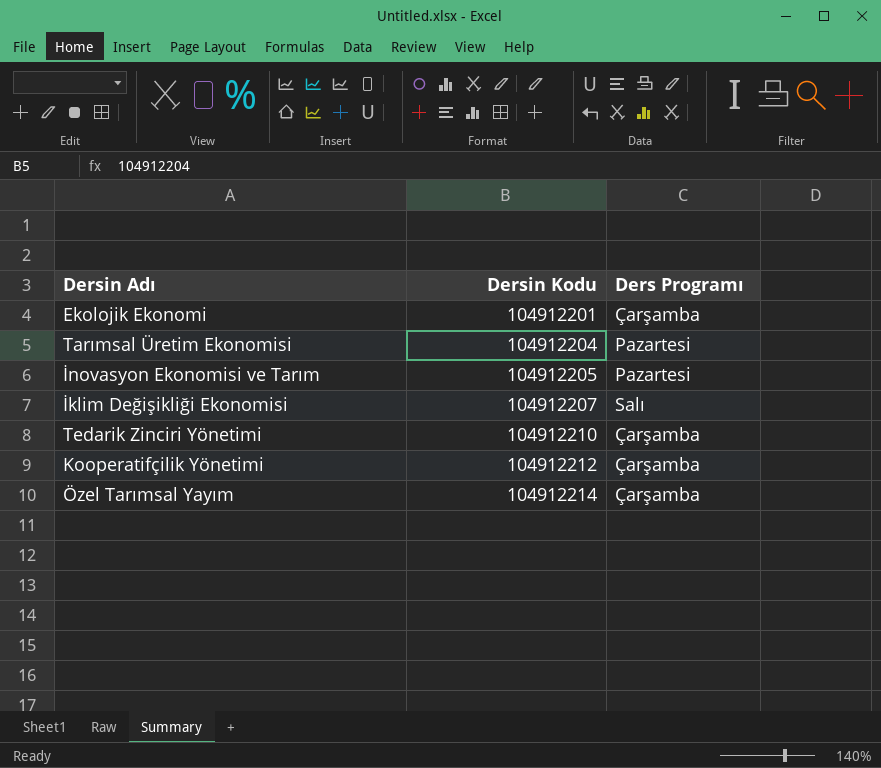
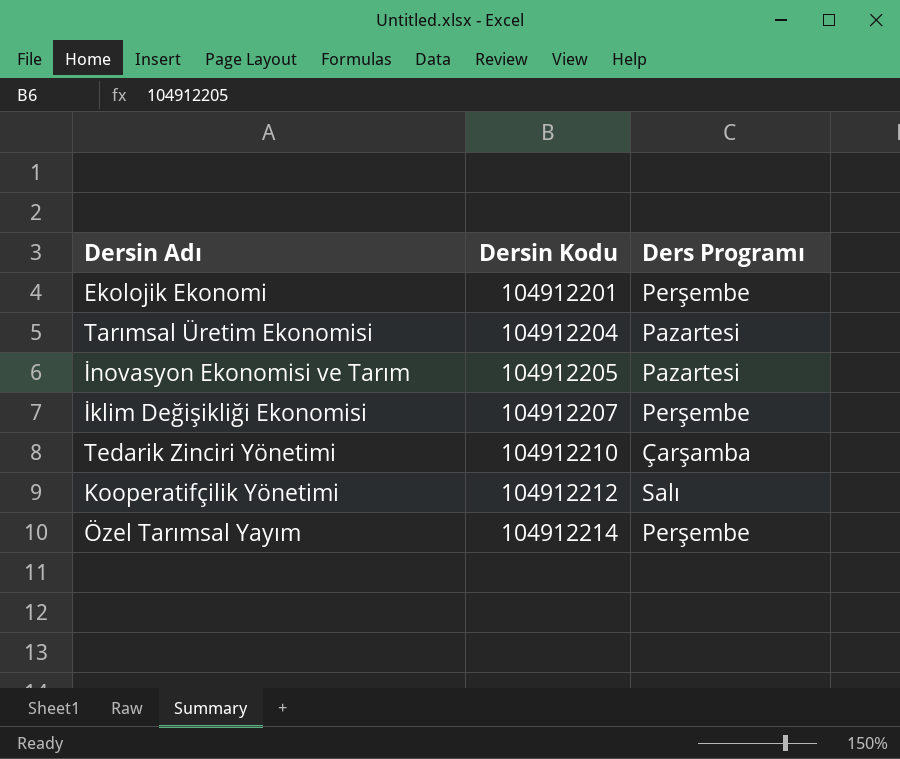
Ekolojik Ekonomi | Ders Programı: Çarşamba -> Perşembe
İklim Değişikliği Ekonomisi | Ders Programı: Salı -> Perşembe
Kooperatifçilik Yönetimi | Ders Programı: Çarşamba -> Salı
Özel Tarımsal Yayım | Ders Programı: Çarşamba -> Perşembe

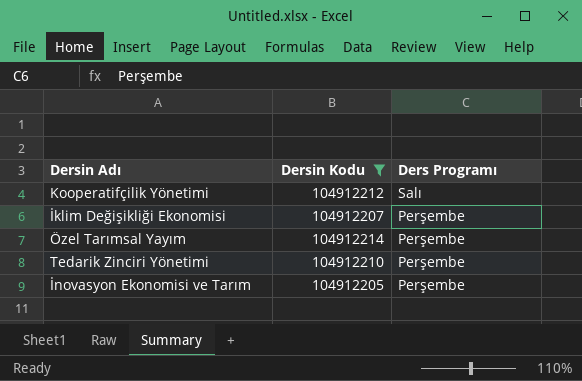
filter: none -> Dersin Kodu >= 104912205
row order: Dersin Kodu ascending -> Ders Programı descending
Tedarik Zinciri Yönetimi | Ders Programı: Çarşamba -> Perşembe
İnovasyon Ekonomisi ve Tarım | Ders Programı: Pazartesi -> Perşembe

